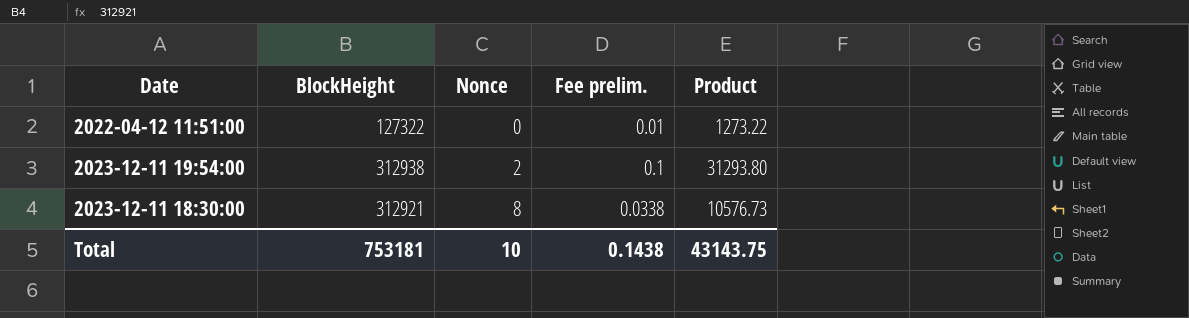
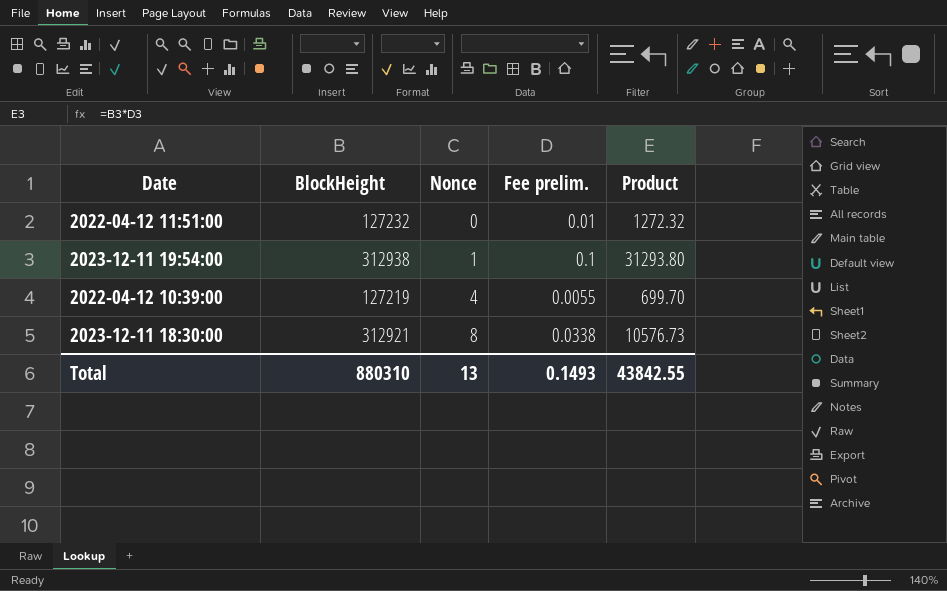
2022-04-12 11:51:00 | BlockHeight: 127322 -> 127232
2022-04-12 11:51:00 | Product: 1273.22 -> 1272.32
2023-12-11 19:54:00 | Nonce: 2 -> 1
row 2022-04-12 10:39:00: none -> 127219 | 4 | 0.0055 | 699.70
Total | BlockHeight: 753181 -> 880310
Total | Nonce: 10 -> 13
Total | Fee prelim.: 0.1438 -> 0.1493
Total | Product: 43143.75 -> 43842.55

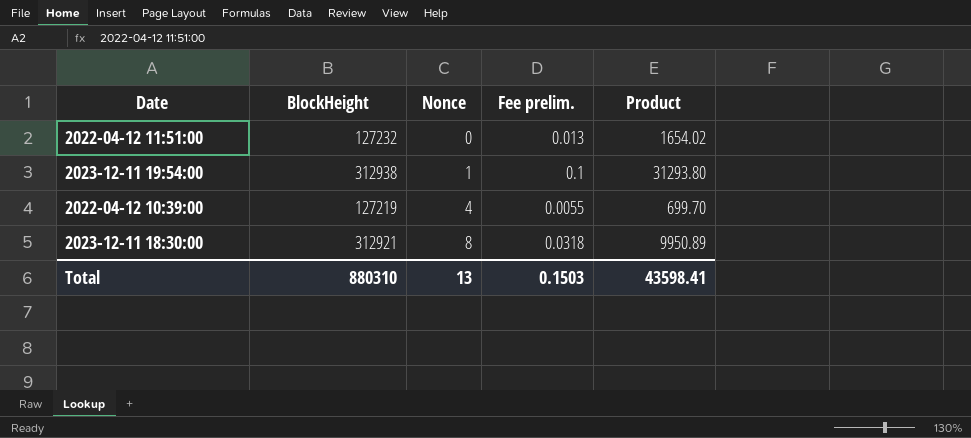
2022-04-12 11:51:00 | Fee prelim.: 0.01 -> 0.013
2022-04-12 11:51:00 | Product: 1272.32 -> 1654.02
2023-12-11 18:30:00 | Fee prelim.: 0.0338 -> 0.0318
2023-12-11 18:30:00 | Product: 10576.73 -> 9950.89
Total | Fee prelim.: 0.1493 -> 0.1503
Total | Product: 43842.55 -> 43598.41

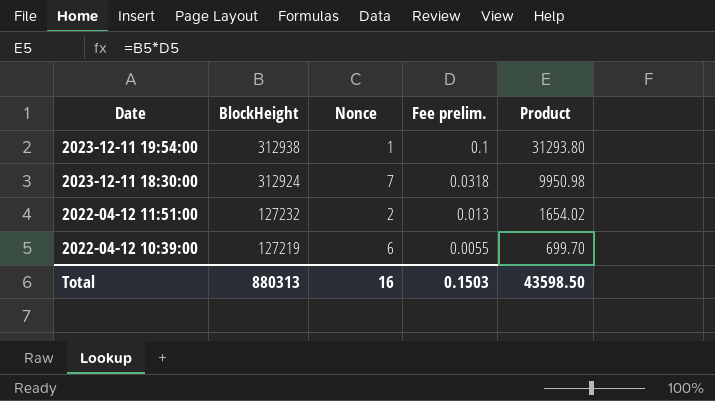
row order: Nonce ascending -> Date descending
2023-12-11 18:30:00 | BlockHeight: 312921 -> 312924
2023-12-11 18:30:00 | Nonce: 8 -> 7
2023-12-11 18:30:00 | Product: 9950.89 -> 9950.98
2022-04-12 11:51:00 | Nonce: 0 -> 2
2022-04-12 10:39:00 | Nonce: 4 -> 6
Total | BlockHeight: 880310 -> 880313
Total | Nonce: 13 -> 16
Total | Product: 43598.41 -> 43598.50

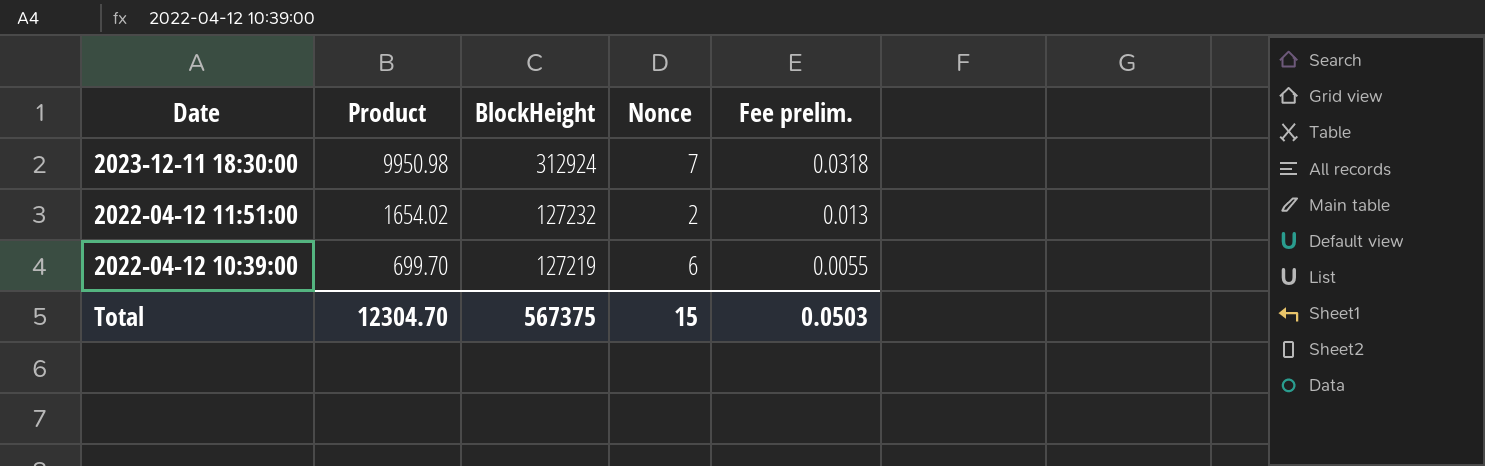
column Product | position: 5 -> 2
row 2023-12-11 19:54:00: 312938 | 1 | 0.1 | 31293.80 -> none
Total | Product: 43598.50 -> 12304.70
Total | BlockHeight: 880313 -> 567375
Total | Nonce: 16 -> 15
Total | Fee prelim.: 0.1503 -> 0.0503

